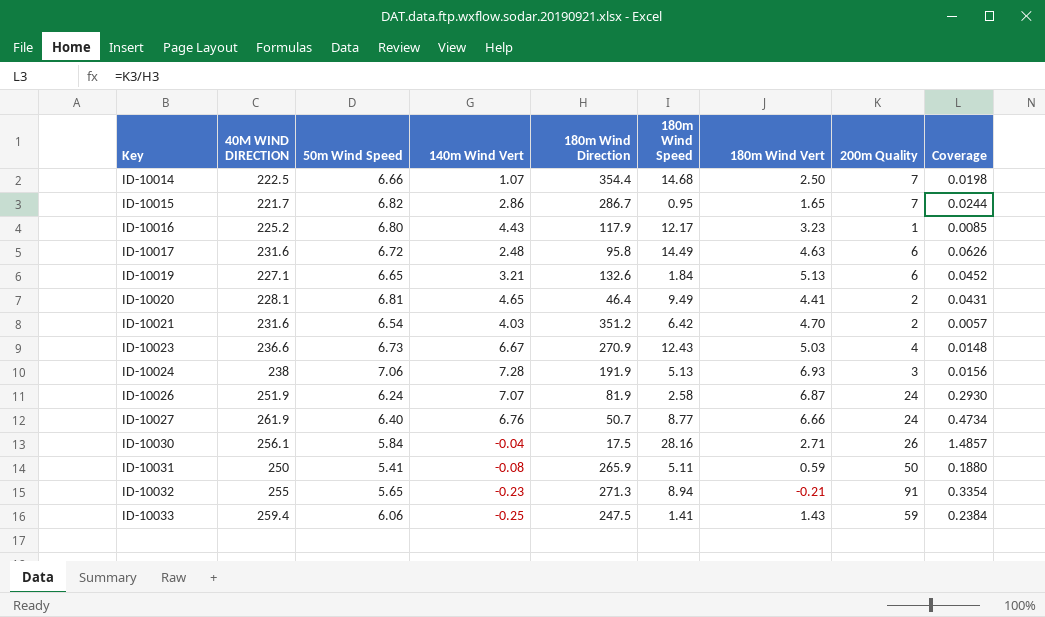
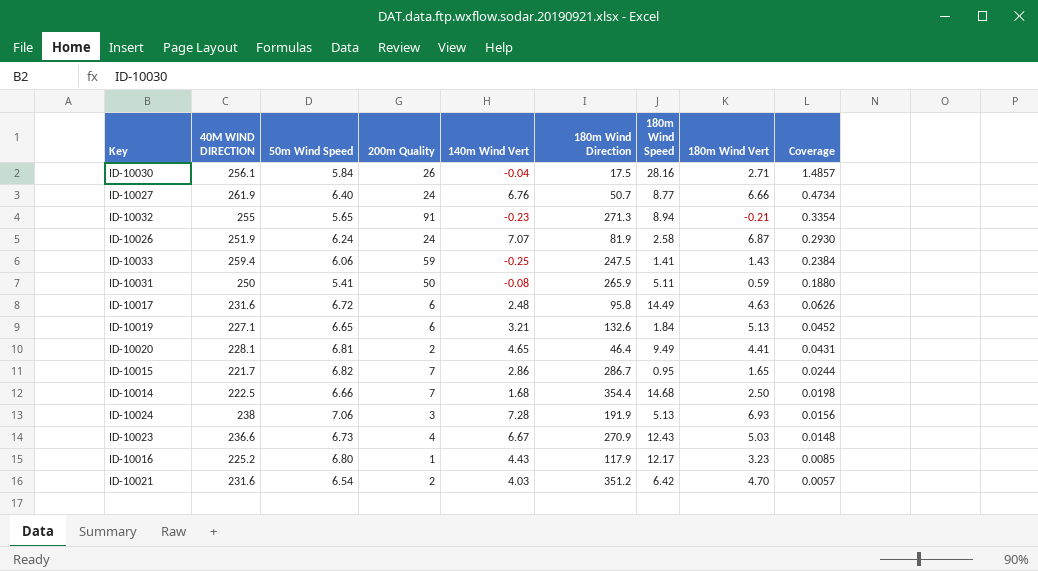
row order: Key ascending -> Coverage descending
column 200m Quality | position: 8 -> 4
ID-10014 | 140m Wind Vert: 1.07 -> 1.68

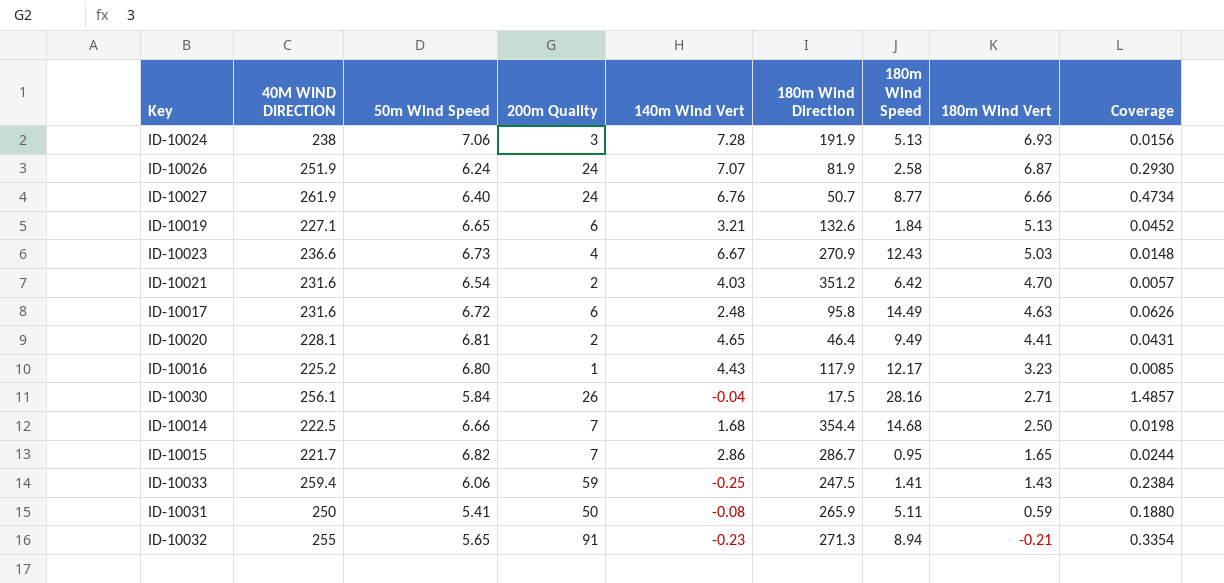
row order: Coverage descending -> 180m Wind Vert descending

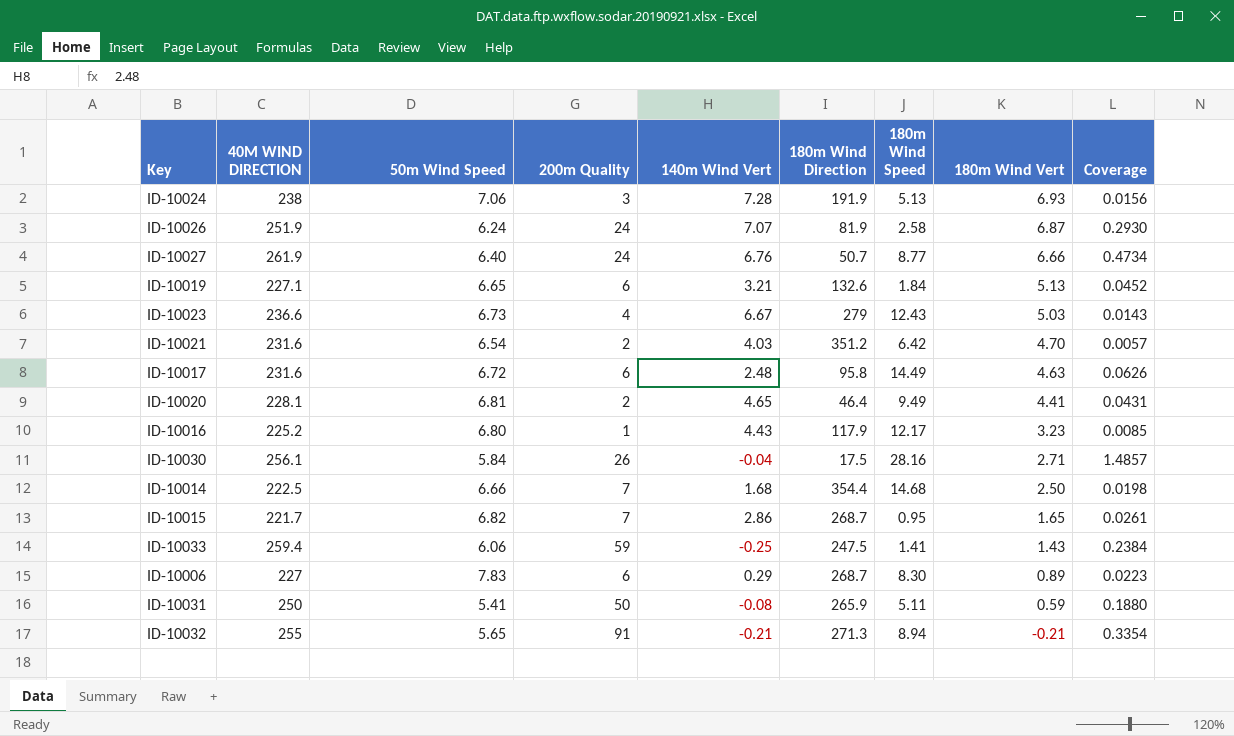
ID-10023 | 180m Wind Direction: 270.9 -> 279
ID-10023 | Coverage: 0.0148 -> 0.0143
ID-10015 | 180m Wind Direction: 286.7 -> 268.7
ID-10015 | Coverage: 0.0244 -> 0.0261
row ID-10006: none -> 227 | 7.83 | 6 | 0.29 | 268.7 | 8.30 | 0.89 | 0.0223
ID-10032 | 140m Wind Vert: -0.23 -> -0.21

